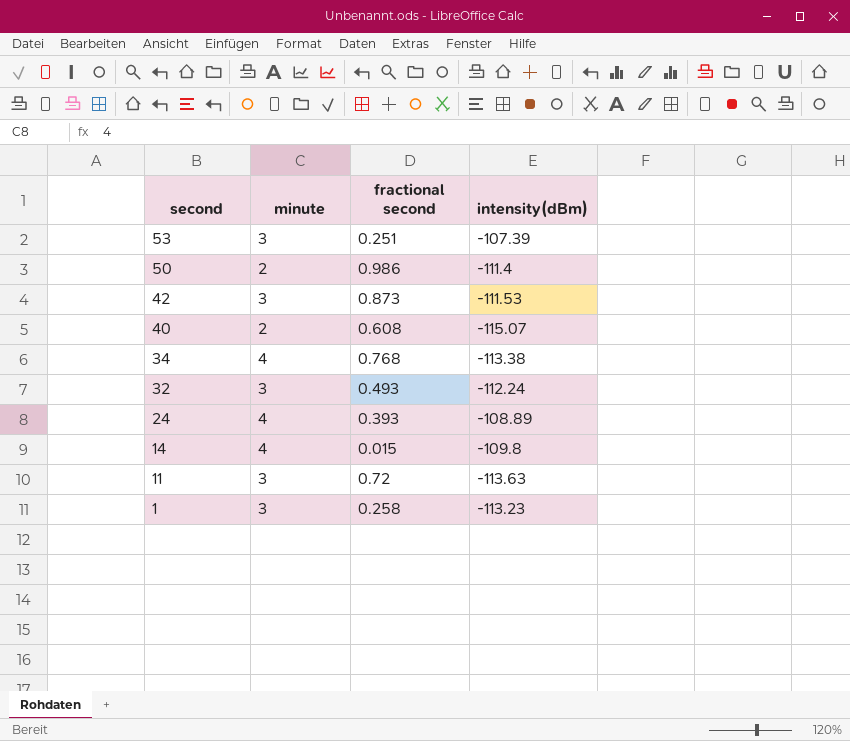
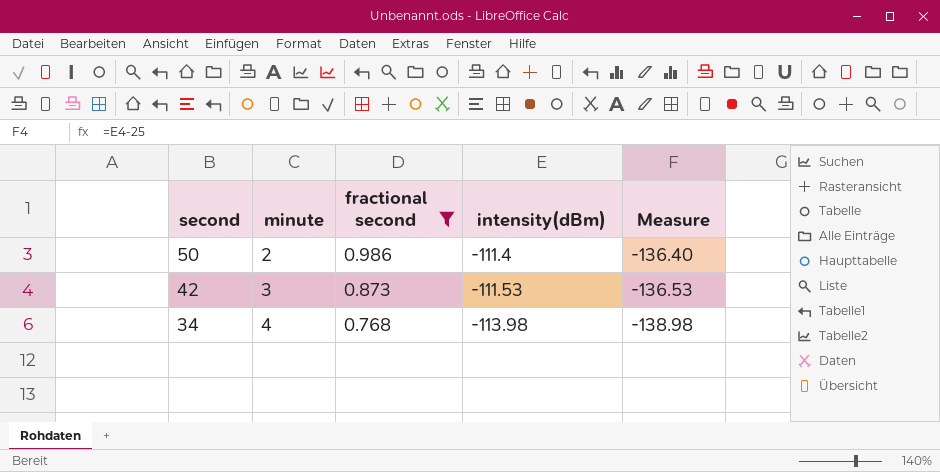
filter: none -> fractional second >= 0.768
column Measure | formula: none -> [intensity(dBm)] - 25
34 | intensity(dBm): -113.38 -> -113.98

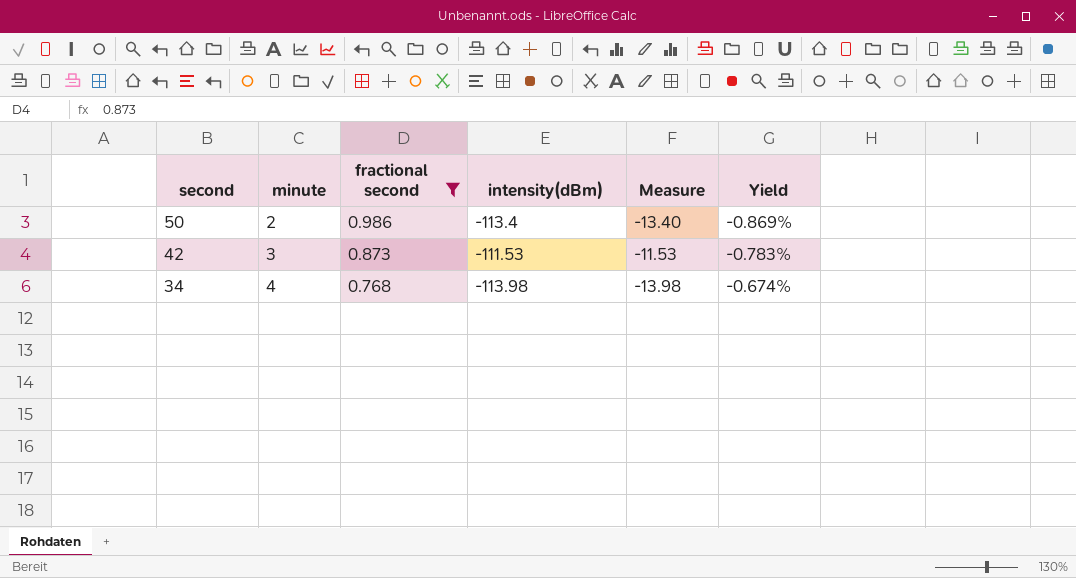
column Measure | formula: [intensity(dBm)] - 25 -> [intensity(dBm)] + 100
column Yield | formula: none -> [fractional second] / [intensity(dBm)]
50 | intensity(dBm): -111.4 -> -113.4

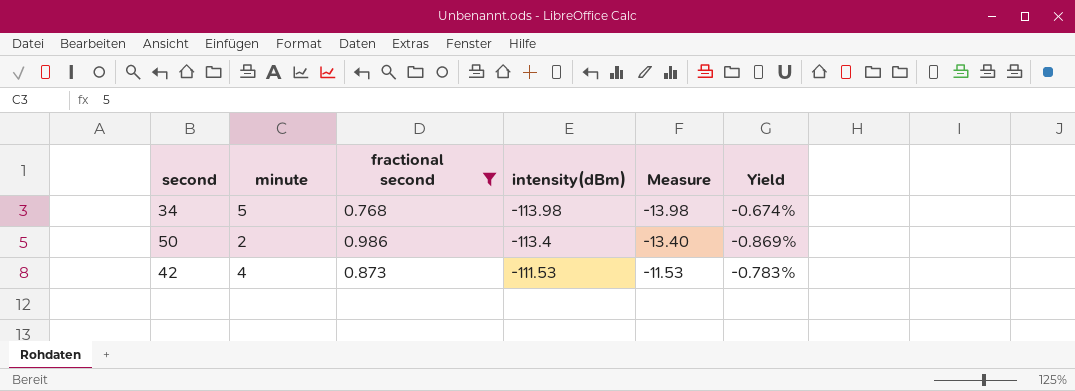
row order: second descending -> intensity(dBm) ascending
34 | minute: 4 -> 5
42 | minute: 3 -> 4

